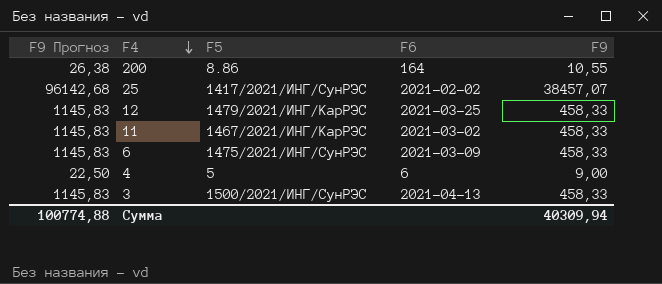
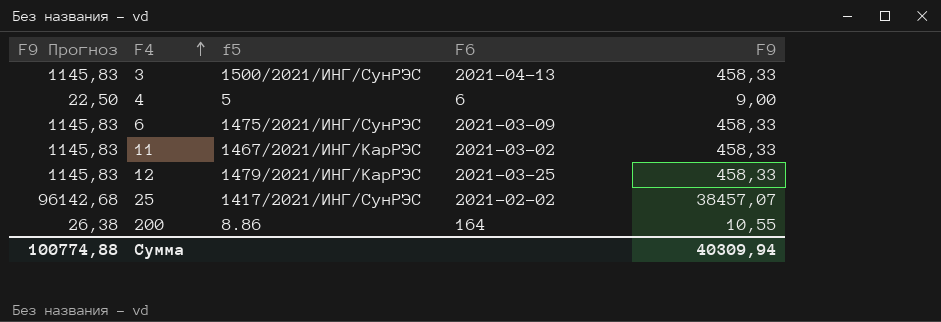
row order: F4 descending -> F4 ascending
column name: F5 -> f5

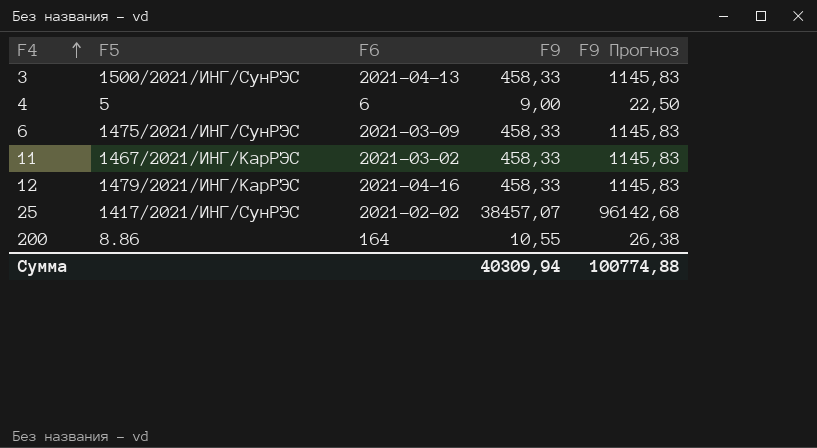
column name: f5 -> F5
column F9 Прогноз | position: 1 -> 5
12 | F6: 2021-03-25 -> 2021-04-16

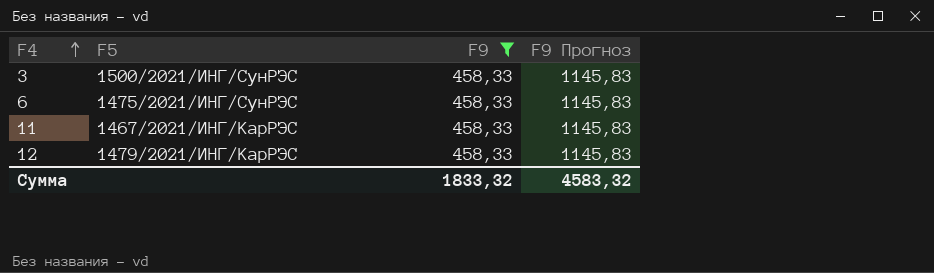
filter: none -> F9 = 458,33
column F6 | position: 3 -> none
Сумма | F9: 40309,94 -> 1833,32
Сумма | F9 Прогноз: 100774,88 -> 4583,32

